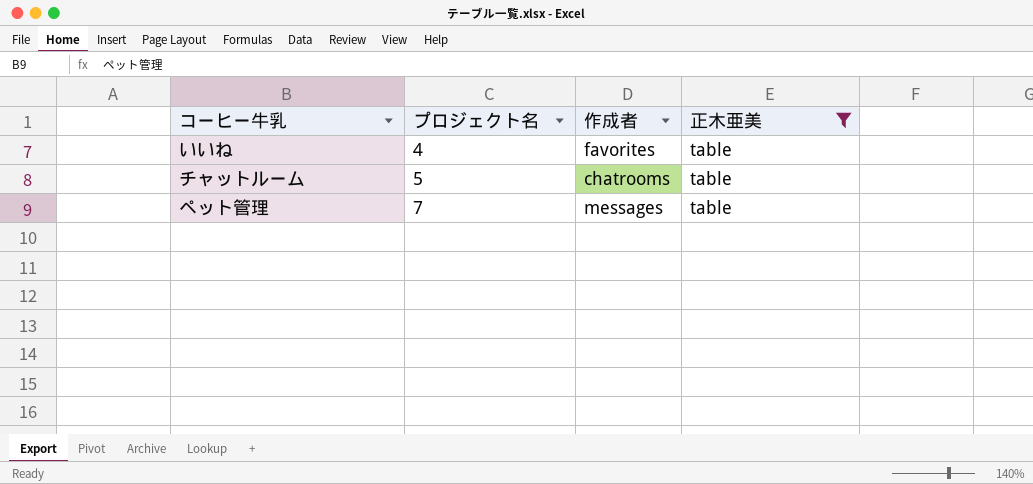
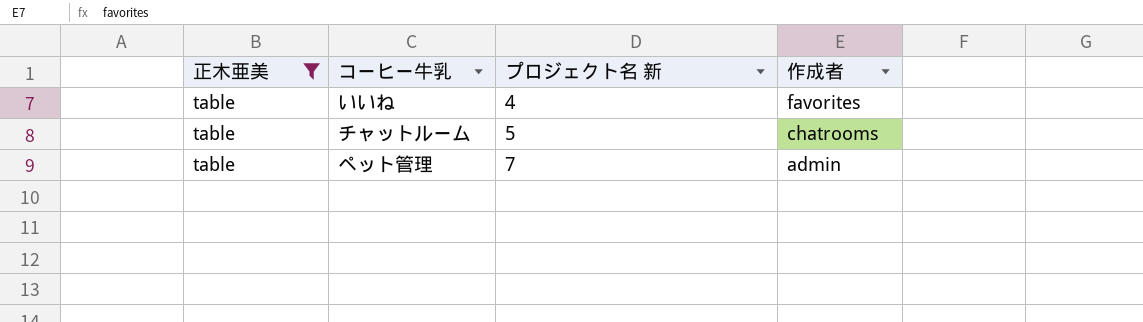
column 正木亜美 | position: 4 -> 1
column name: プロジェクト名 -> プロジェクト名 新
ペット管理 | 作成者: messages -> admin

